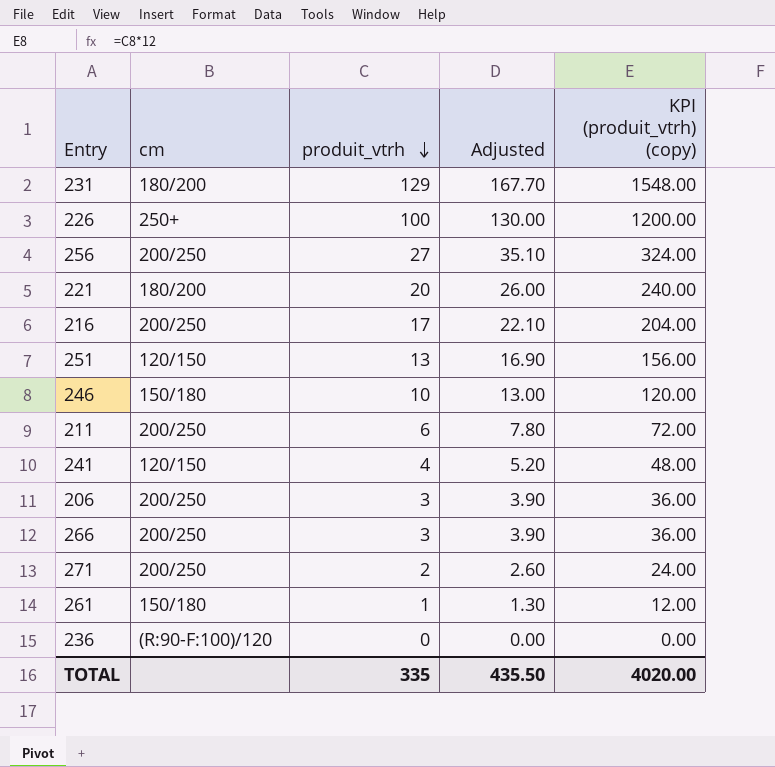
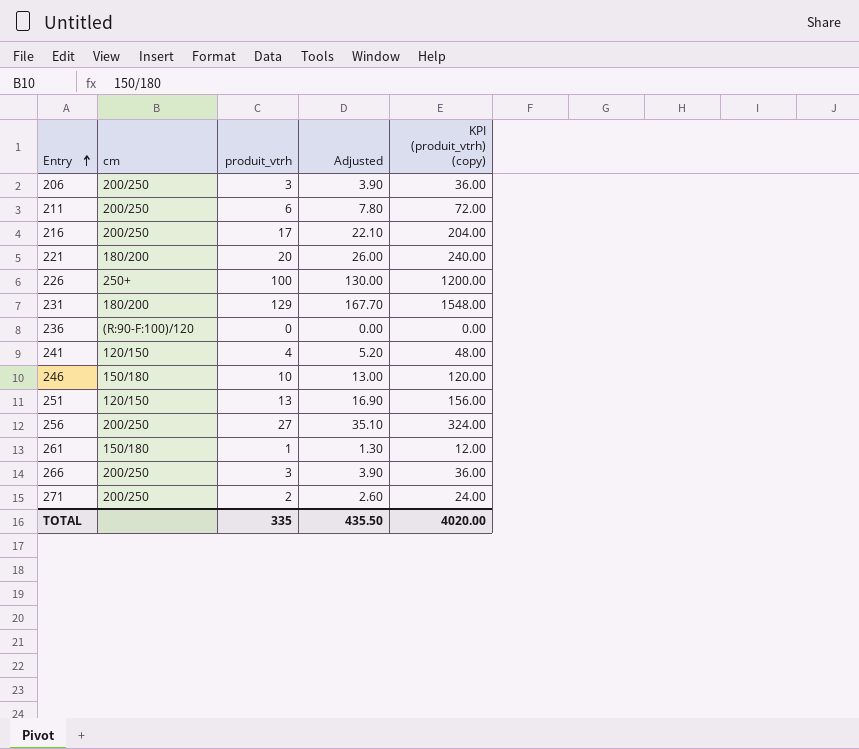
row order: produit_vtrh descending -> Entry ascending

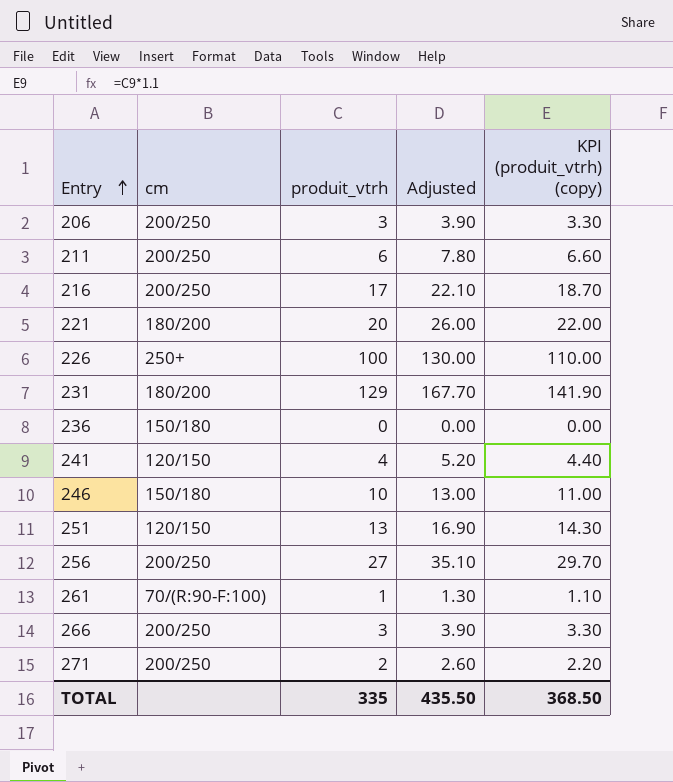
column KPI (produit_vtrh) (copy) | formula: [produit_vtrh] * 12 -> [produit_vtrh] * 1.1
236 | cm: (R:90-F:100)/120 -> 150/180
261 | cm: 150/180 -> 70/(R:90-F:100)
TOTAL | KPI (produit_vtrh) (copy): 4020.00 -> 368.50

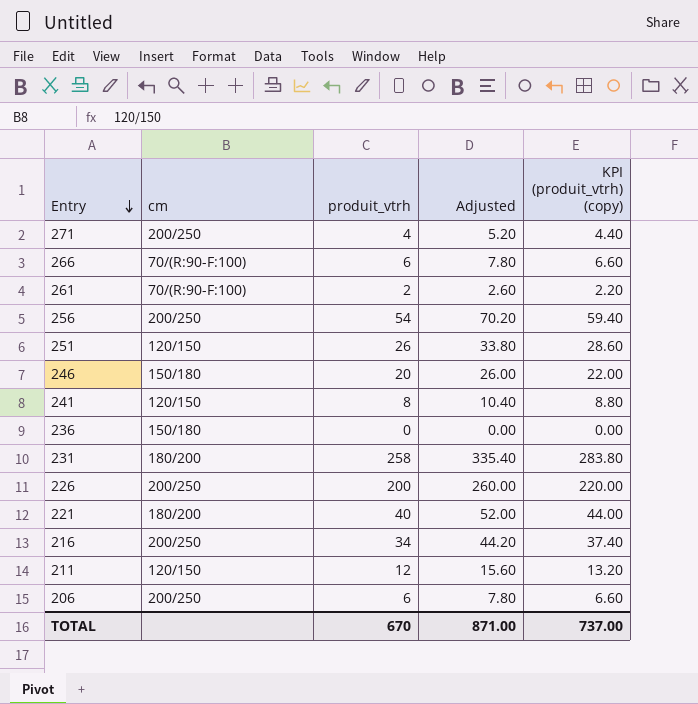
row order: Entry ascending -> Entry descending
271 | produit_vtrh: 2 -> 4
271 | Adjusted: 2.60 -> 5.20
271 | KPI (produit_vtrh) (copy): 2.20 -> 4.40
266 | cm: 200/250 -> 70/(R:90-F:100)
266 | produit_vtrh: 3 -> 6
266 | Adjusted: 3.90 -> 7.80
266 | KPI (produit_vtrh) (copy): 3.30 -> 6.60
261 | produit_vtrh: 1 -> 2
261 | Adjusted: 1.30 -> 2.60
261 | KPI (produit_vtrh) (copy): 1.10 -> 2.20
256 | produit_vtrh: 27 -> 54
256 | Adjusted: 35.10 -> 70.20
256 | KPI (produit_vtrh) (copy): 29.70 -> 59.40
251 | produit_vtrh: 13 -> 26
251 | Adjusted: 16.90 -> 33.80
251 | KPI (produit_vtrh) (copy): 14.30 -> 28.60
246 | produit_vtrh: 10 -> 20
246 | Adjusted: 13.00 -> 26.00
246 | KPI (produit_vtrh) (copy): 11.00 -> 22.00
241 | produit_vtrh: 4 -> 8
241 | Adjusted: 5.20 -> 10.40
241 | KPI (produit_vtrh) (copy): 4.40 -> 8.80
231 | produit_vtrh: 129 -> 258
231 | Adjusted: 167.70 -> 335.40
231 | KPI (produit_vtrh) (copy): 141.90 -> 283.80
226 | cm: 250+ -> 200/250
226 | produit_vtrh: 100 -> 200
226 | Adjusted: 130.00 -> 260.00
226 | KPI (produit_vtrh) (copy): 110.00 -> 220.00
221 | produit_vtrh: 20 -> 40
221 | Adjusted: 26.00 -> 52.00
221 | KPI (produit_vtrh) (copy): 22.00 -> 44.00
216 | produit_vtrh: 17 -> 34
216 | Adjusted: 22.10 -> 44.20
216 | KPI (produit_vtrh) (copy): 18.70 -> 37.40
211 | cm: 200/250 -> 120/150
211 | produit_vtrh: 6 -> 12
211 | Adjusted: 7.80 -> 15.60
211 | KPI (produit_vtrh) (copy): 6.60 -> 13.20
206 | produit_vtrh: 3 -> 6
206 | Adjusted: 3.90 -> 7.80
206 | KPI (produit_vtrh) (copy): 3.30 -> 6.60
TOTAL | produit_vtrh: 335 -> 670
TOTAL | Adjusted: 435.50 -> 871.00
TOTAL | KPI (produit_vtrh) (copy): 368.50 -> 737.00

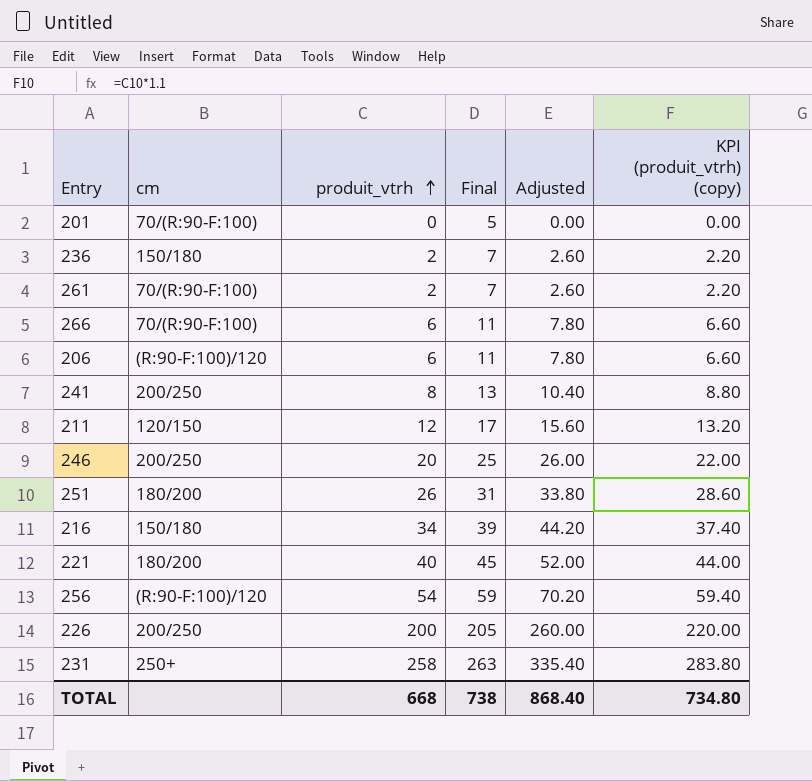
row order: Entry descending -> produit_vtrh ascending
column Final | formula: none -> [produit_vtrh] + 5
row 271: 200/250 | 4 | 5.20 | 4.40 -> none
row 201: none -> 70/(R:90-F:100) | 0 | 5 | 0.00 | 0.00
236 | produit_vtrh: 0 -> 2
236 | Adjusted: 0.00 -> 2.60
236 | KPI (produit_vtrh) (copy): 0.00 -> 2.20
206 | cm: 200/250 -> (R:90-F:100)/120
241 | cm: 120/150 -> 200/250
246 | cm: 150/180 -> 200/250
251 | cm: 120/150 -> 180/200
216 | cm: 200/250 -> 150/180
256 | cm: 200/250 -> (R:90-F:100)/120
231 | cm: 180/200 -> 250+
TOTAL | produit_vtrh: 670 -> 668
TOTAL | Adjusted: 871.00 -> 868.40
TOTAL | KPI (produit_vtrh) (copy): 737.00 -> 734.80

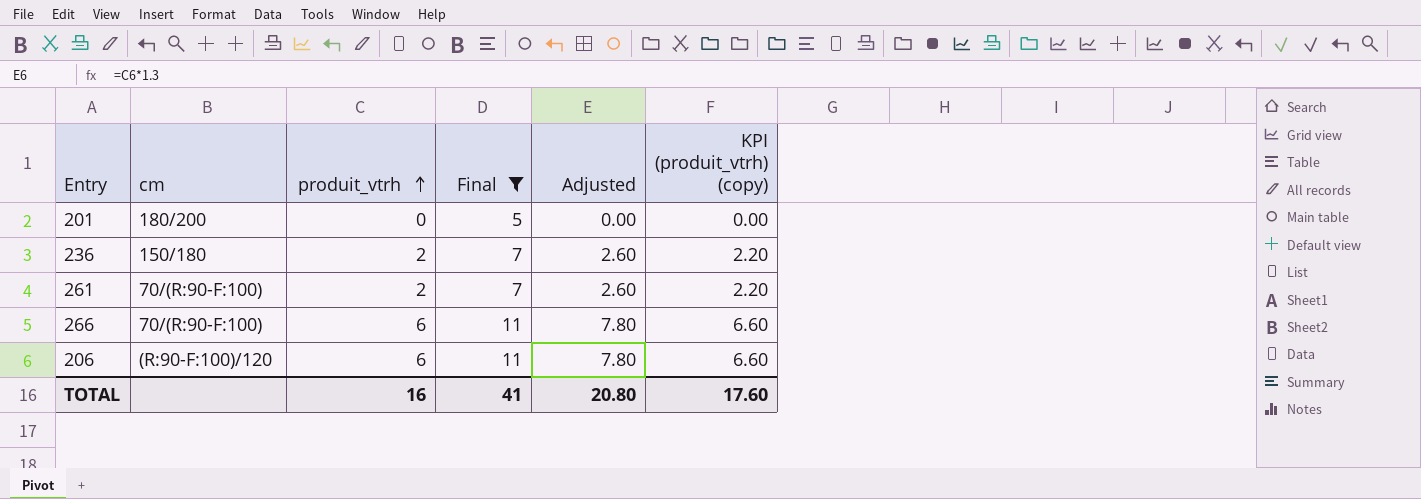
filter: none -> Final <= 11
201 | cm: 70/(R:90-F:100) -> 180/200
TOTAL | produit_vtrh: 668 -> 16
TOTAL | Final: 738 -> 41
TOTAL | Adjusted: 868.40 -> 20.80
TOTAL | KPI (produit_vtrh) (copy): 734.80 -> 17.60

